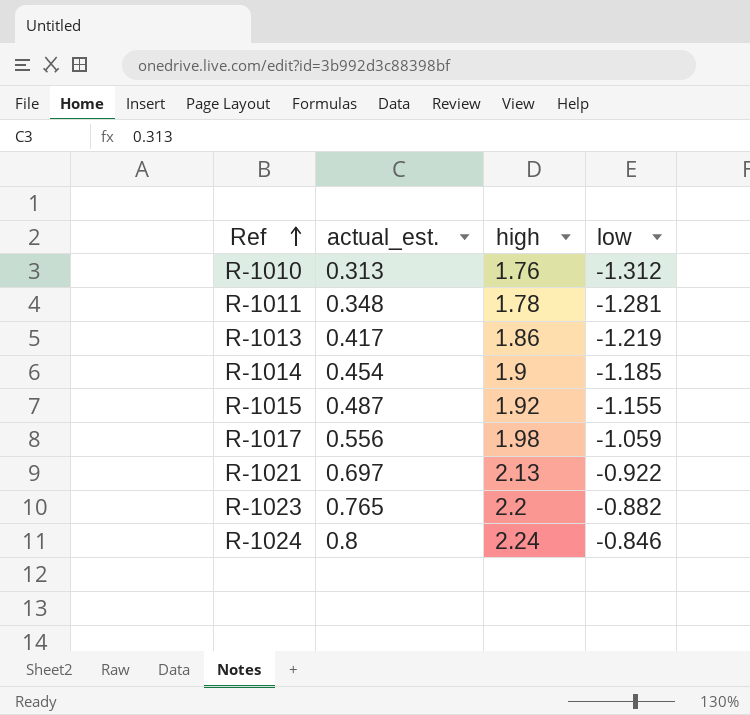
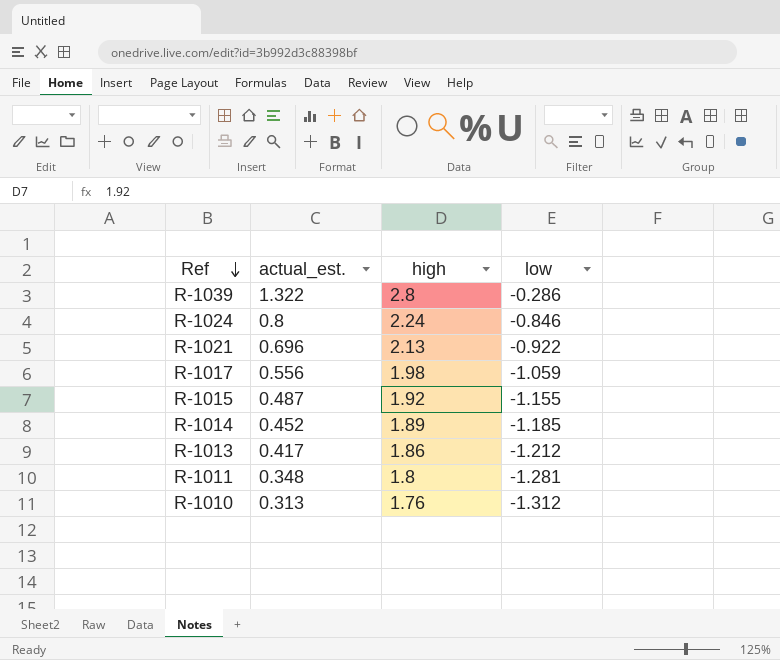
row order: Ref ascending -> Ref descending
row R-1023: 0.765 | 2.2 | -0.882 -> none
row R-1039: none -> 1.322 | 2.8 | -0.286
R-1021 | actual_est.: 0.697 -> 0.696
R-1014 | actual_est.: 0.454 -> 0.452
R-1014 | high: 1.9 -> 1.89
R-1013 | low: -1.219 -> -1.212
R-1011 | high: 1.78 -> 1.8

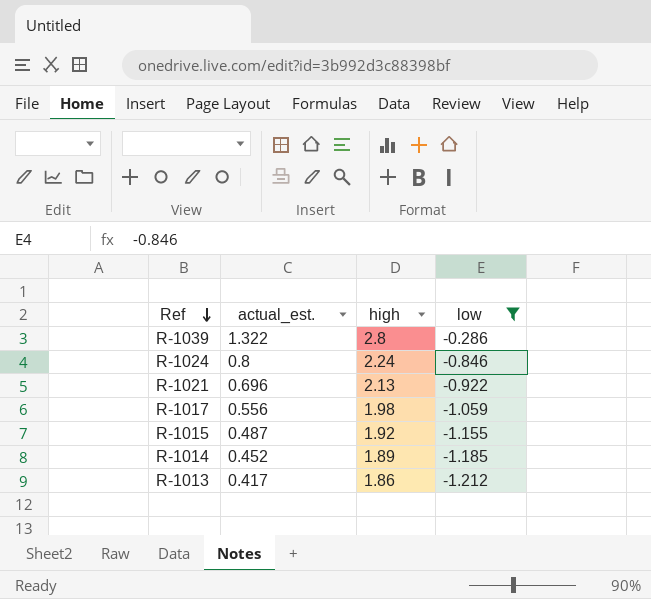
filter: none -> low >= -1.212

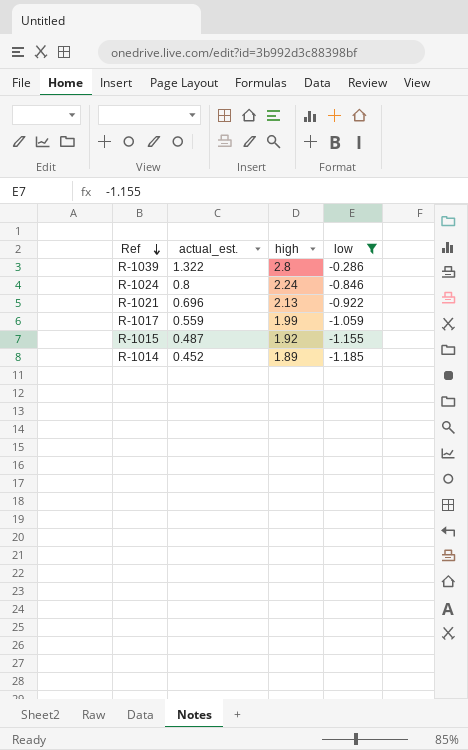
row R-1013: 0.417 | 1.86 | -1.212 -> none
R-1017 | actual_est.: 0.556 -> 0.559
R-1017 | high: 1.98 -> 1.99

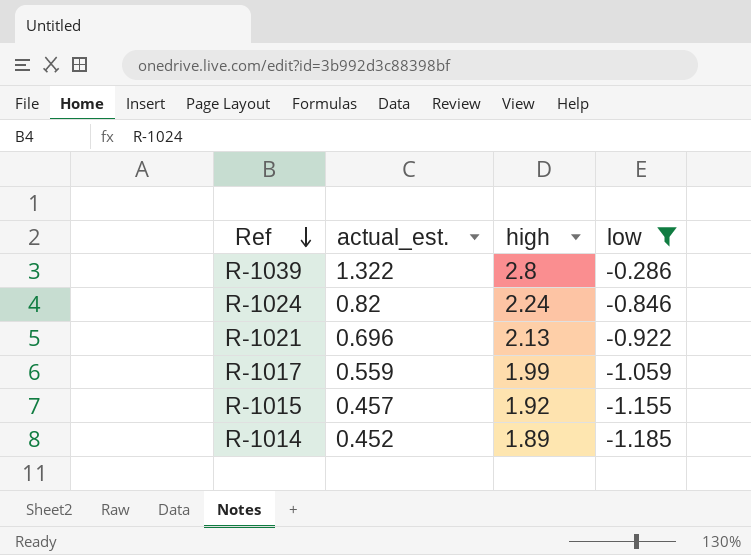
R-1024 | actual_est.: 0.8 -> 0.82
R-1015 | actual_est.: 0.487 -> 0.457

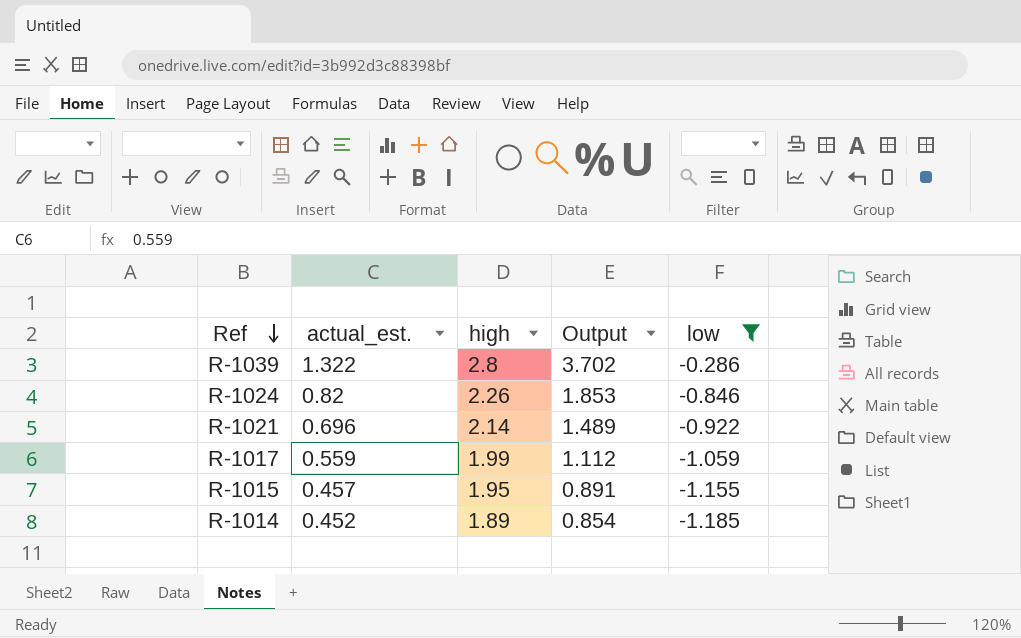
column Output | formula: none -> [actual_est.] * [high]
R-1024 | high: 2.24 -> 2.26
R-1021 | high: 2.13 -> 2.14
R-1015 | high: 1.92 -> 1.95

